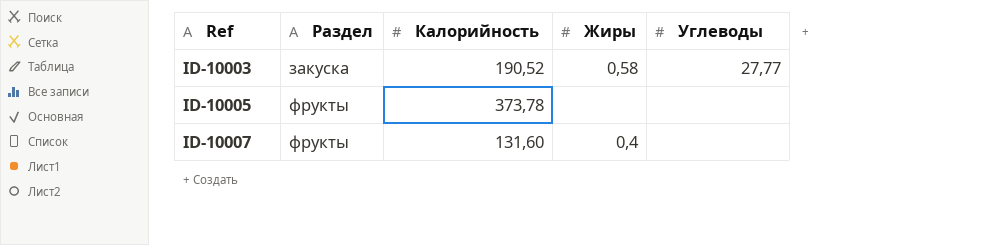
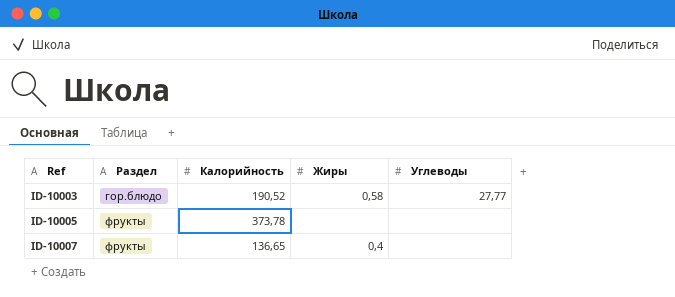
ID-10003 | Раздел: закуска -> гор.блюдо
ID-10007 | Калорийность: 131,60 -> 136,65

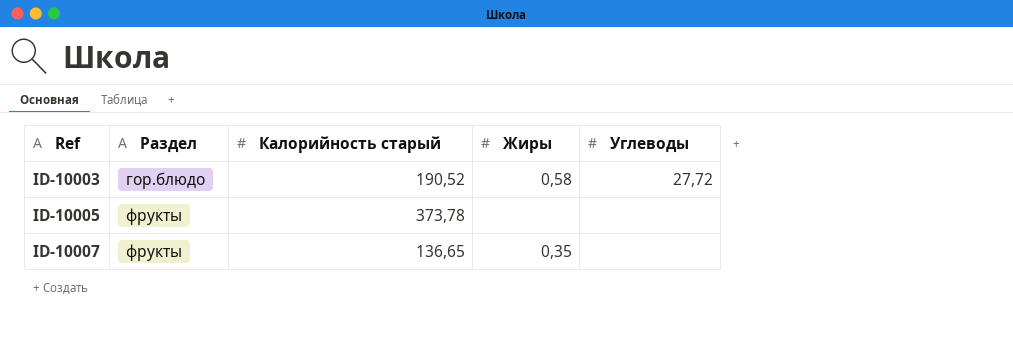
column name: Калорийность -> Калорийность старый
ID-10003 | Углеводы: 27,77 -> 27,72
ID-10007 | Жиры: 0,4 -> 0,35

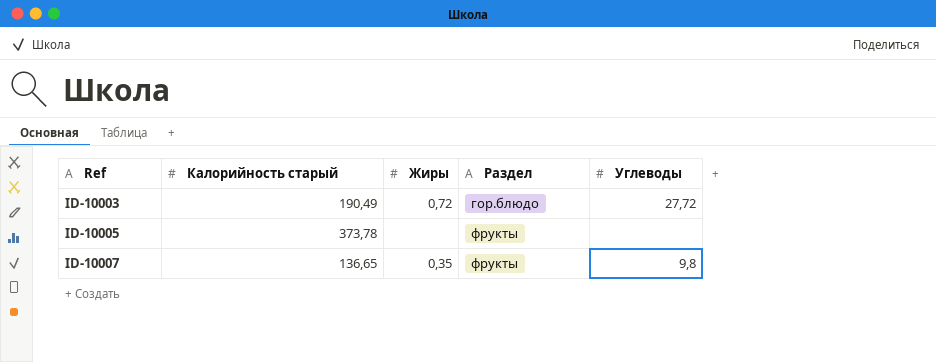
column Раздел | position: 2 -> 4
ID-10003 | Калорийность старый: 190,52 -> 190,49
ID-10003 | Жиры: 0,58 -> 0,72
ID-10007 | Углеводы: none -> 9,8

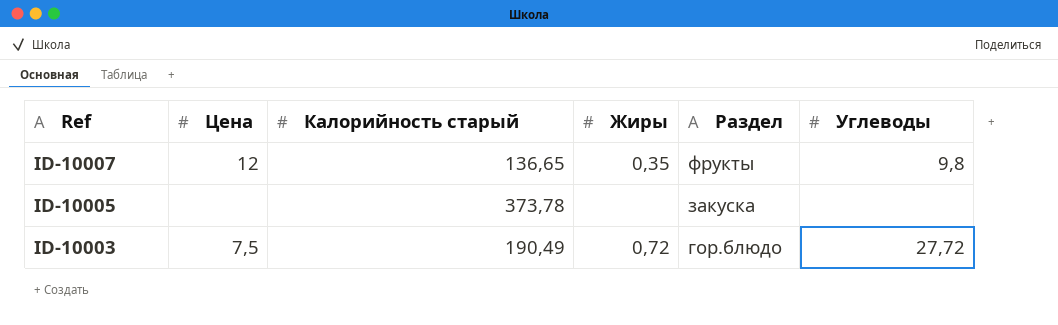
row order: Ref ascending -> Ref descending
column Цена | position: none -> 2
ID-10005 | Раздел: фрукты -> закуска

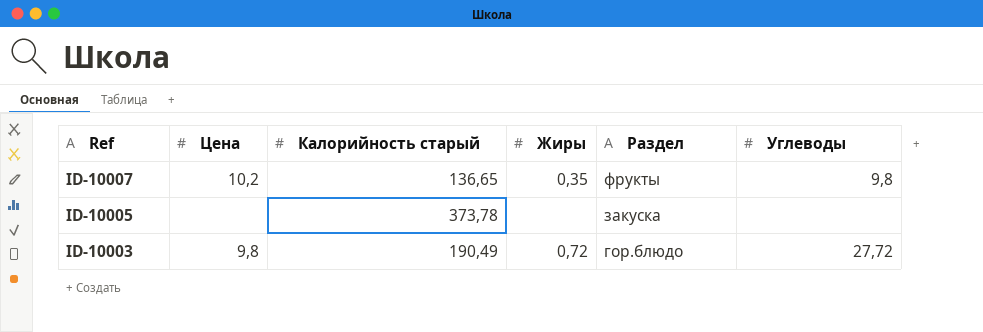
ID-10007 | Цена: 12 -> 10,2
ID-10003 | Цена: 7,5 -> 9,8

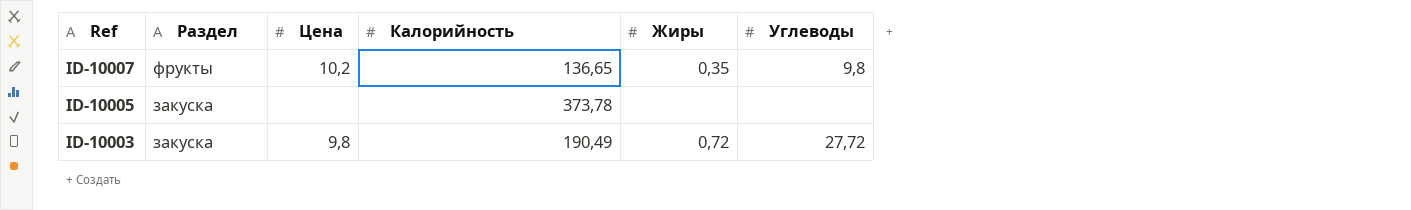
column Раздел | position: 5 -> 2
column name: Калорийность старый -> Калорийность
ID-10003 | Раздел: гор.блюдо -> закуска

